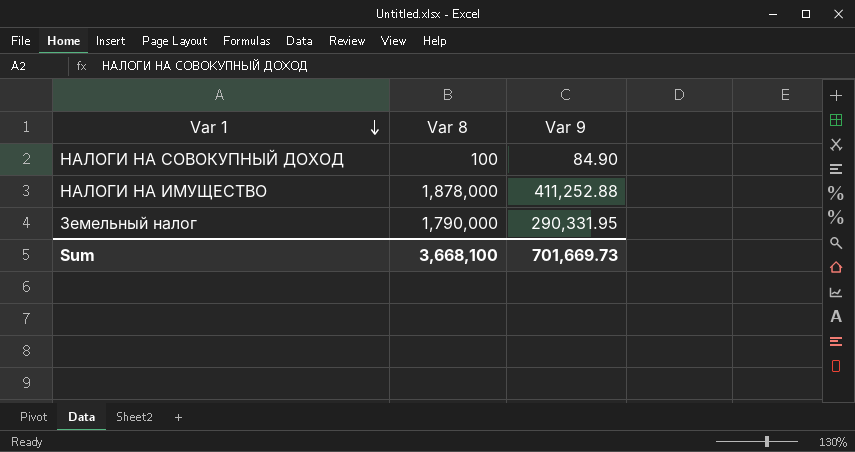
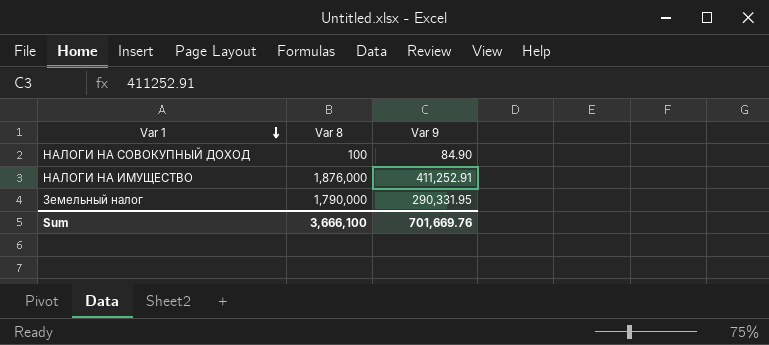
НАЛОГИ НА ИМУЩЕСТВО | Var 8: 1,878,000 -> 1,876,000
НАЛОГИ НА ИМУЩЕСТВО | Var 9: 411,252.88 -> 411,252.91
Sum | Var 8: 3,668,100 -> 3,666,100
Sum | Var 9: 701,669.73 -> 701,669.76

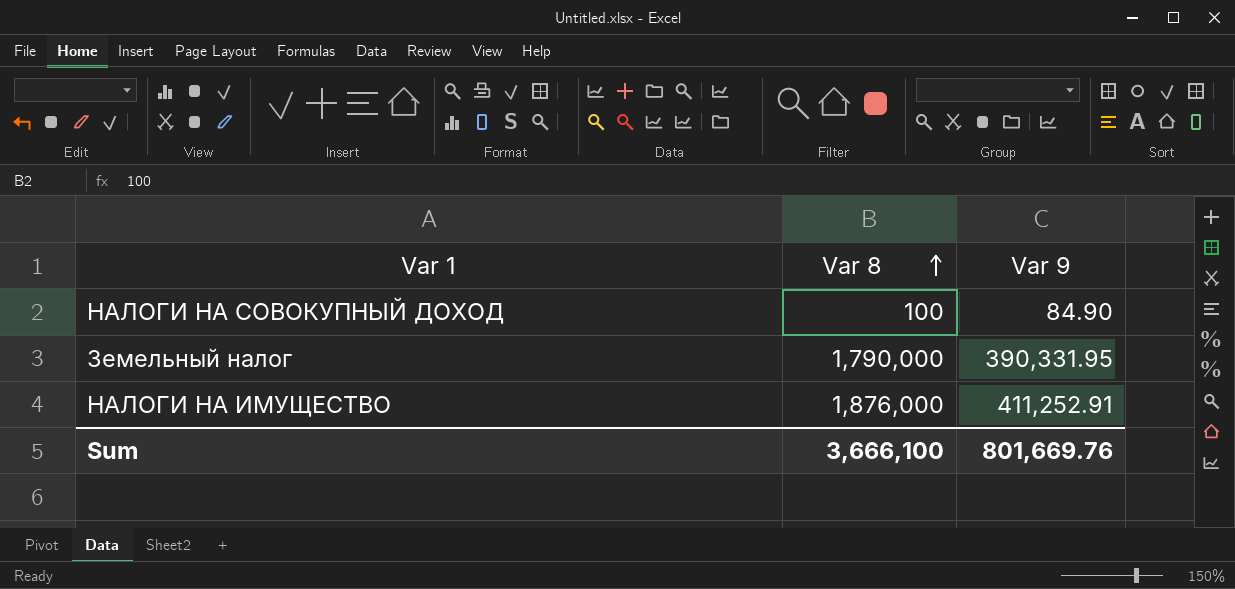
row order: Var 1 descending -> Var 8 ascending
Земельный налог | Var 9: 290,331.95 -> 390,331.95
Sum | Var 9: 701,669.76 -> 801,669.76

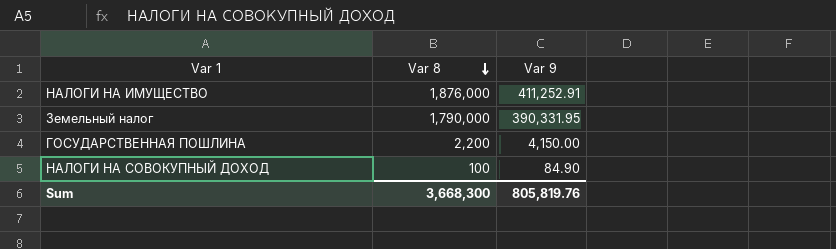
row order: Var 8 ascending -> Var 8 descending
row ГОСУДАРСТВЕННАЯ ПОШЛИНА: none -> 2,200 | 4,150.00
Sum | Var 8: 3,666,100 -> 3,668,300
Sum | Var 9: 801,669.76 -> 805,819.76

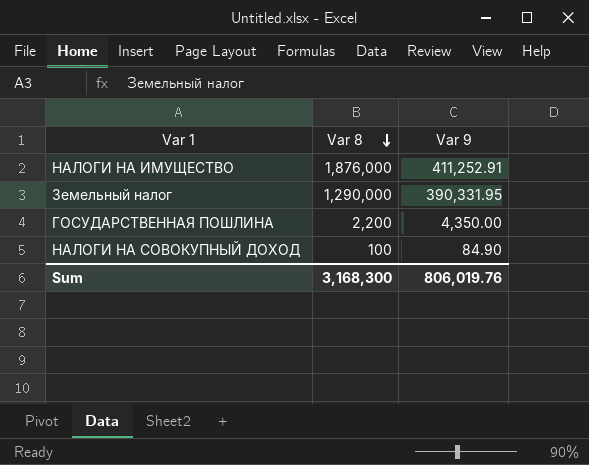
Земельный налог | Var 8: 1,790,000 -> 1,290,000
ГОСУДАРСТВЕННАЯ ПОШЛИНА | Var 9: 4,150.00 -> 4,350.00
Sum | Var 8: 3,668,300 -> 3,168,300
Sum | Var 9: 805,819.76 -> 806,019.76

